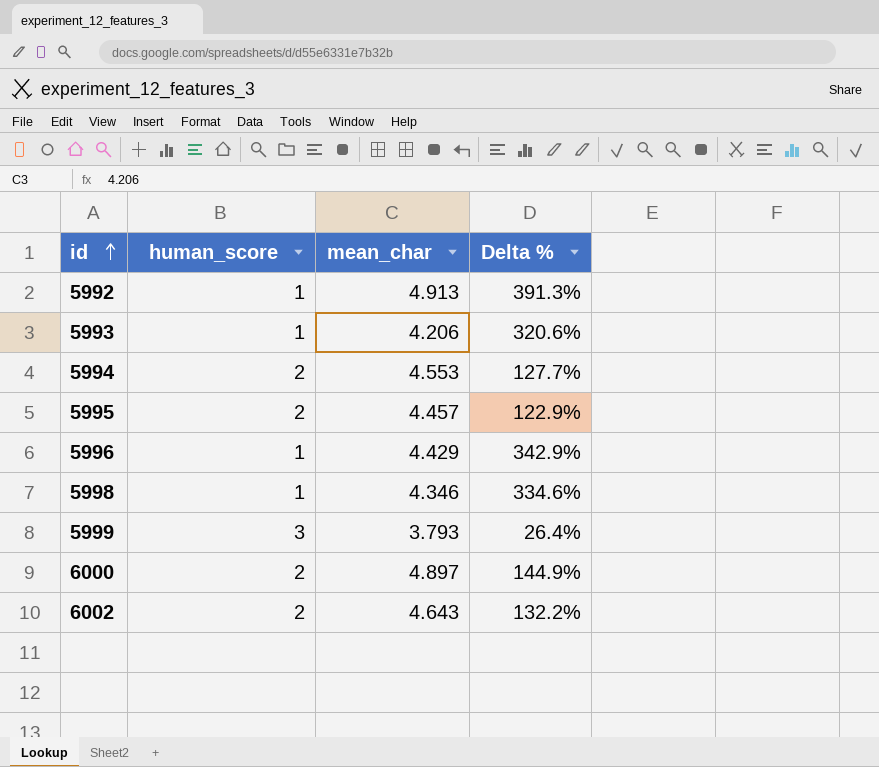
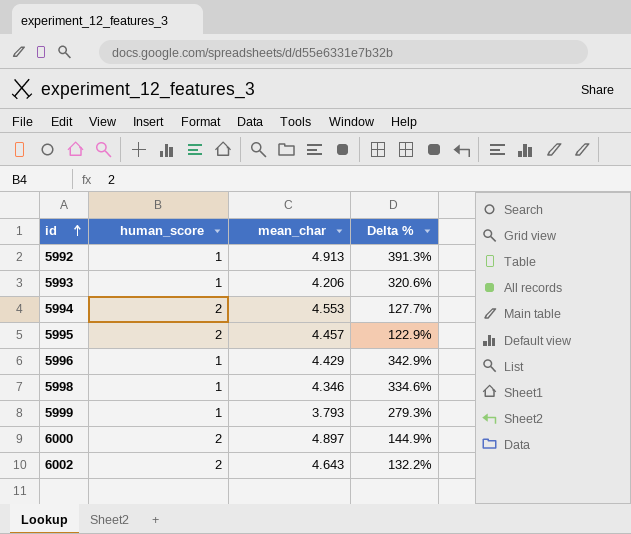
5999 | human_score: 3 -> 1
5999 | Delta %: 26.4% -> 279.3%

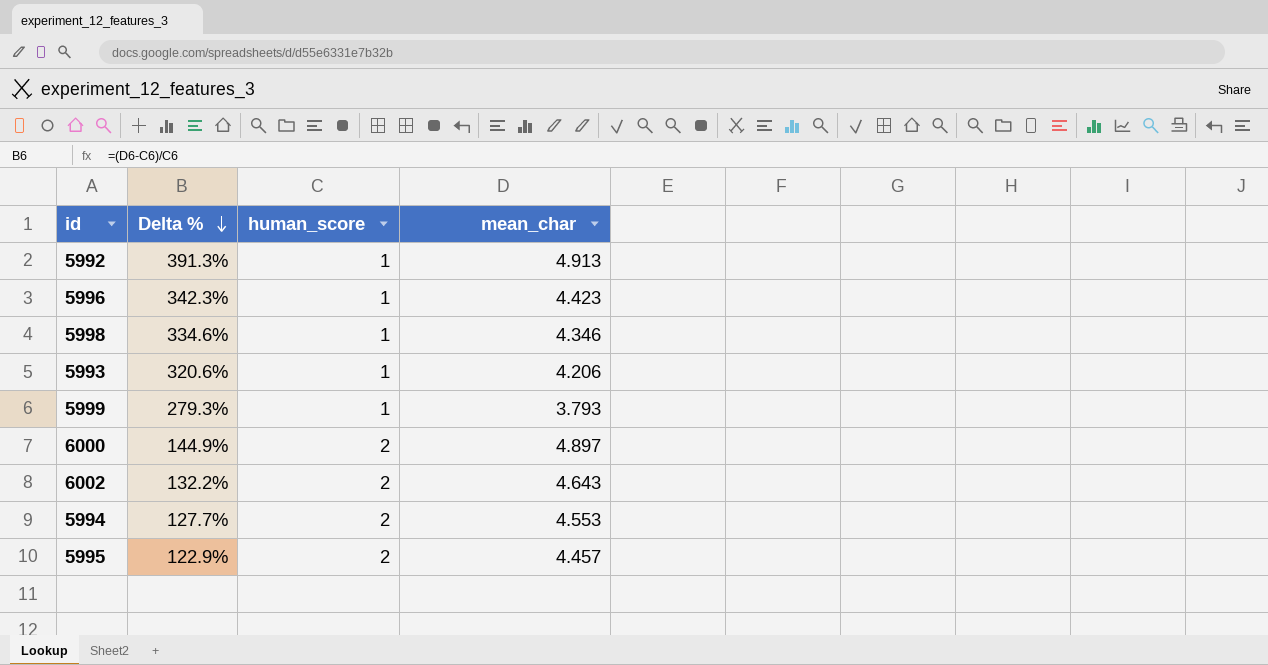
row order: id ascending -> Delta % descending
column Delta % | position: 4 -> 2
5996 | Delta %: 342.9% -> 342.3%
5996 | mean_char: 4.429 -> 4.423

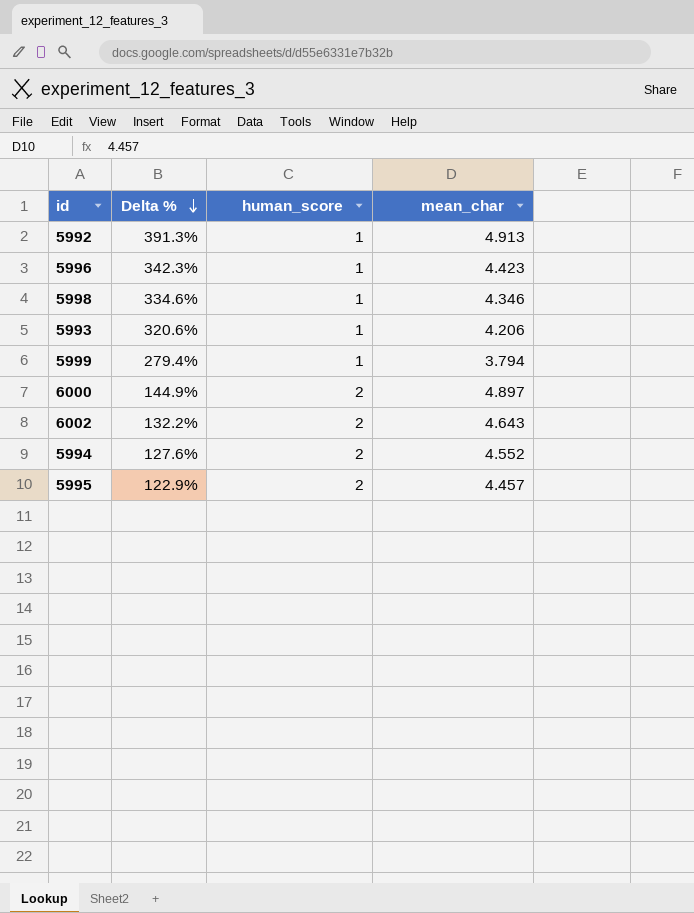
5999 | Delta %: 279.3% -> 279.4%
5999 | mean_char: 3.793 -> 3.794
5994 | Delta %: 127.7% -> 127.6%
5994 | mean_char: 4.553 -> 4.552

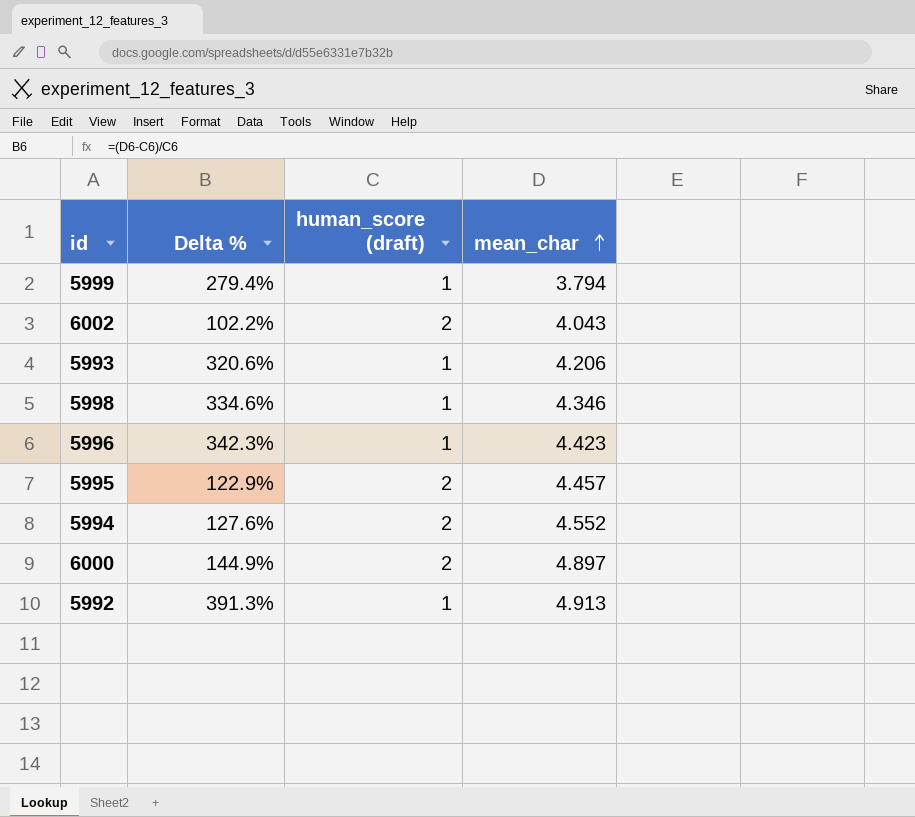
row order: Delta % descending -> mean_char ascending
column name: human_score -> human_score (draft)
6002 | Delta %: 132.2% -> 102.2%
6002 | mean_char: 4.643 -> 4.043

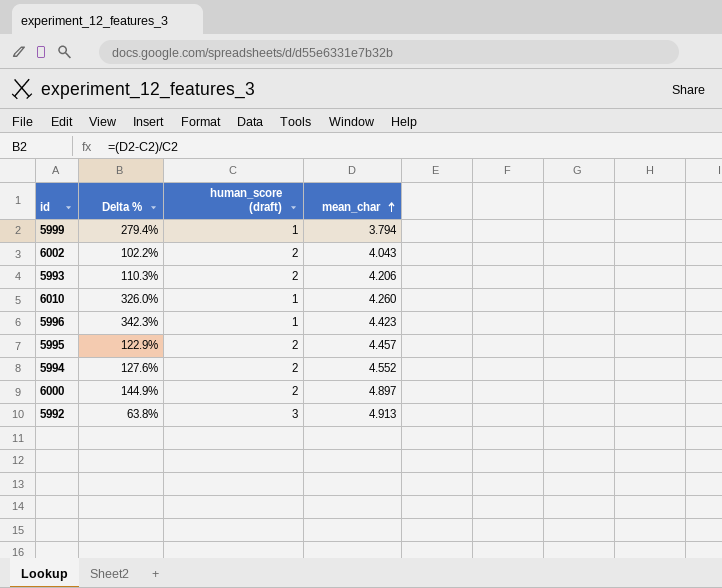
row 5998: 334.6% | 1 | 4.346 -> none
5993 | Delta %: 320.6% -> 110.3%
5993 | human_score (draft): 1 -> 2
row 6010: none -> 326.0% | 1 | 4.260
5992 | Delta %: 391.3% -> 63.8%
5992 | human_score (draft): 1 -> 3

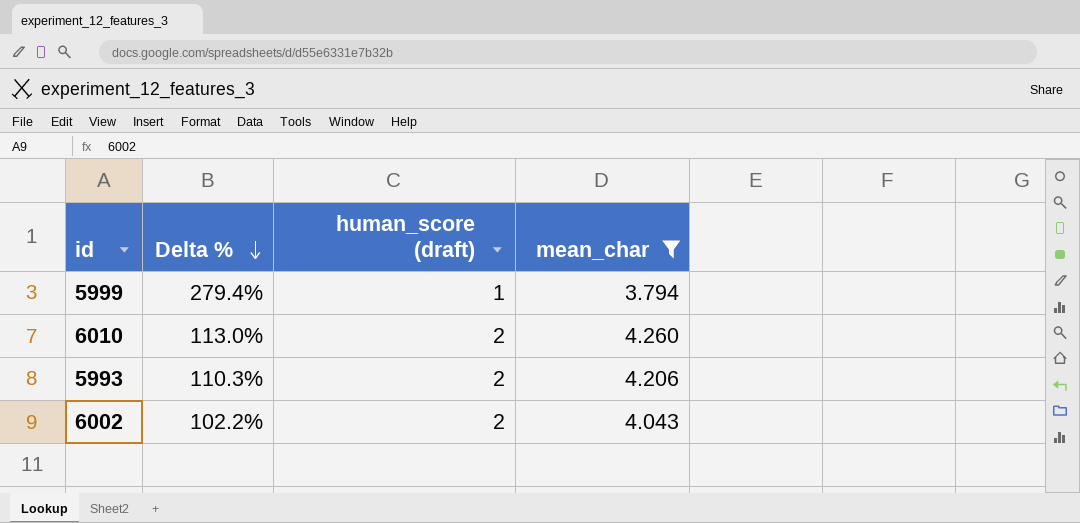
filter: none -> mean_char <= 4.260
row order: mean_char ascending -> Delta % descending
6010 | Delta %: 326.0% -> 113.0%
6010 | human_score (draft): 1 -> 2

